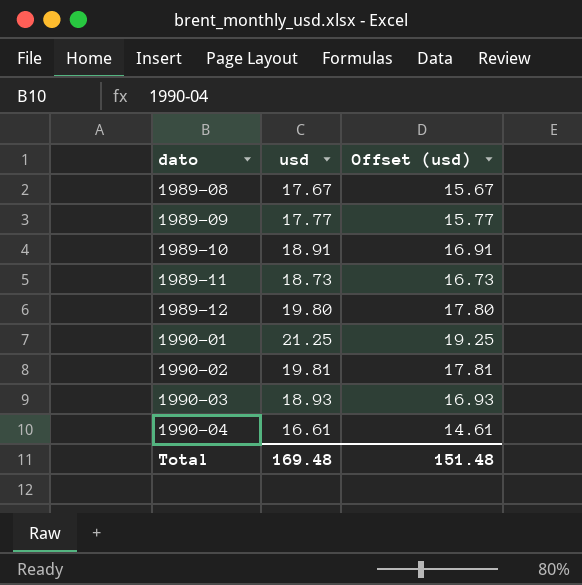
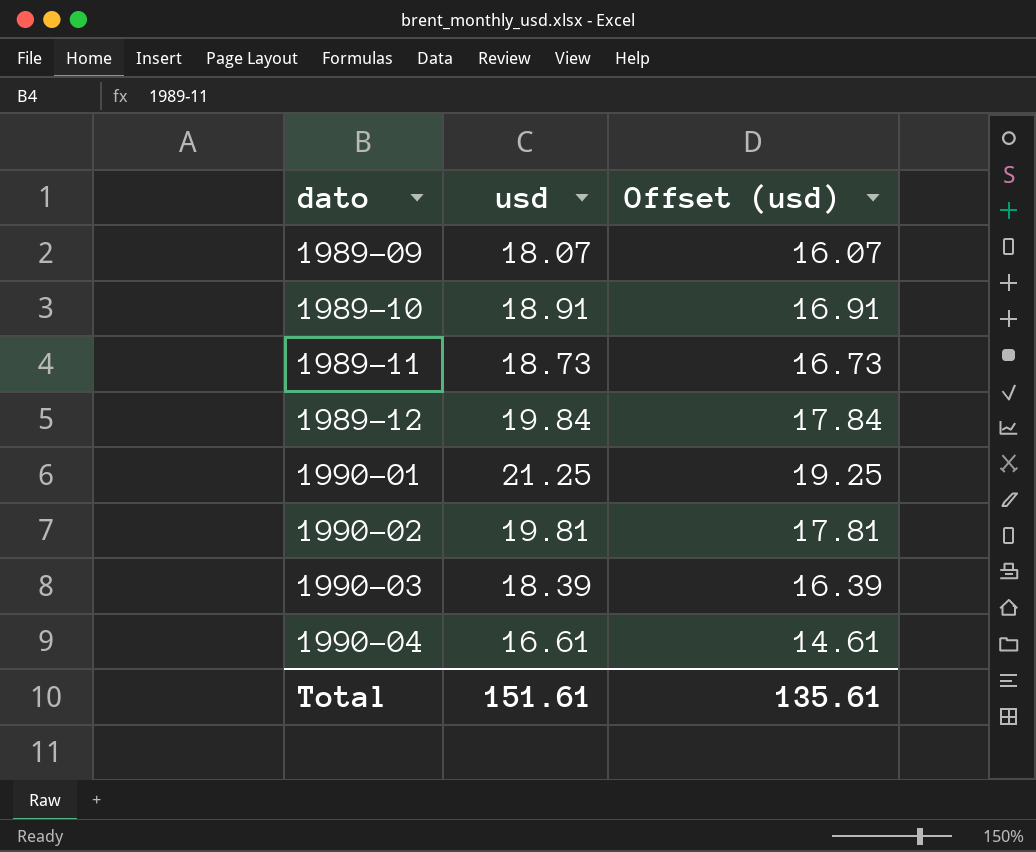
row 1989-08: 17.67 | 15.67 -> none
1989-09 | usd: 17.77 -> 18.07
1989-09 | Offset (usd): 15.77 -> 16.07
1989-12 | usd: 19.80 -> 19.84
1989-12 | Offset (usd): 17.80 -> 17.84
1990-03 | usd: 18.93 -> 18.39
1990-03 | Offset (usd): 16.93 -> 16.39
Total | usd: 169.48 -> 151.61
Total | Offset (usd): 151.48 -> 135.61

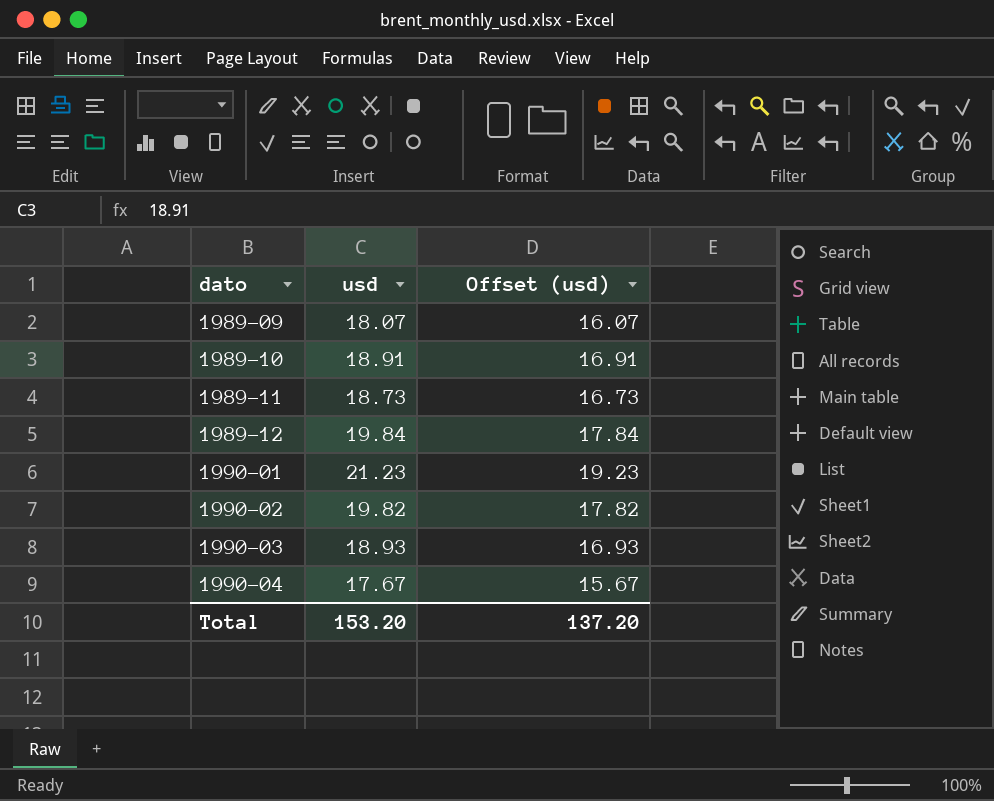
1990-01 | usd: 21.25 -> 21.23
1990-01 | Offset (usd): 19.25 -> 19.23
1990-02 | usd: 19.81 -> 19.82
1990-02 | Offset (usd): 17.81 -> 17.82
1990-03 | usd: 18.39 -> 18.93
1990-03 | Offset (usd): 16.39 -> 16.93
1990-04 | usd: 16.61 -> 17.67
1990-04 | Offset (usd): 14.61 -> 15.67
Total | usd: 151.61 -> 153.20
Total | Offset (usd): 135.61 -> 137.20

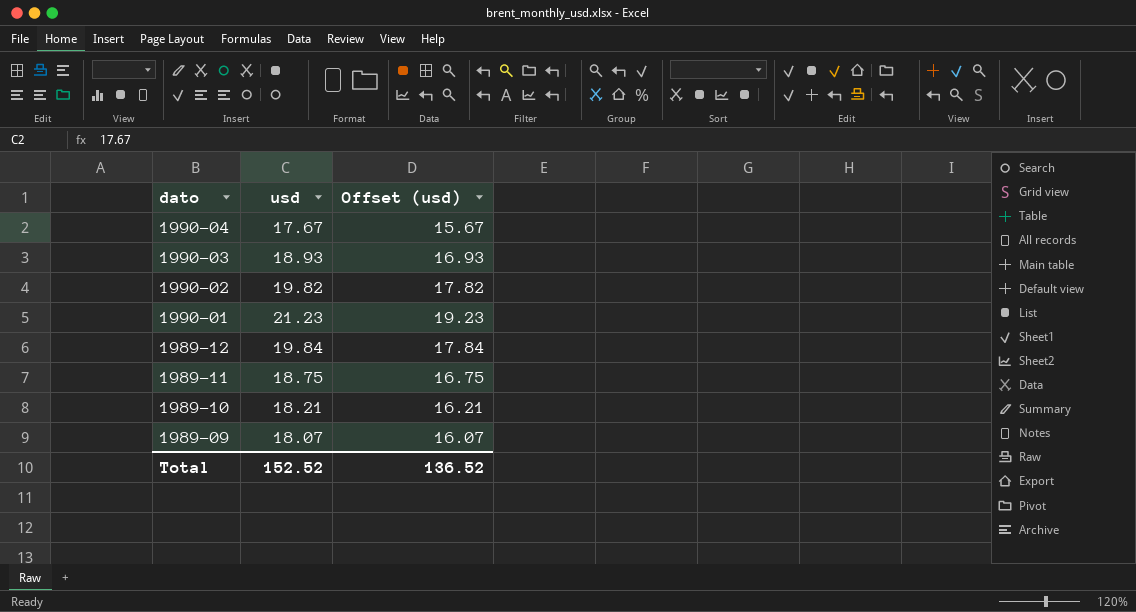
row order: dato ascending -> dato descending
1989-11 | usd: 18.73 -> 18.75
1989-11 | Offset (usd): 16.73 -> 16.75
1989-10 | usd: 18.91 -> 18.21
1989-10 | Offset (usd): 16.91 -> 16.21
Total | usd: 153.20 -> 152.52
Total | Offset (usd): 137.20 -> 136.52

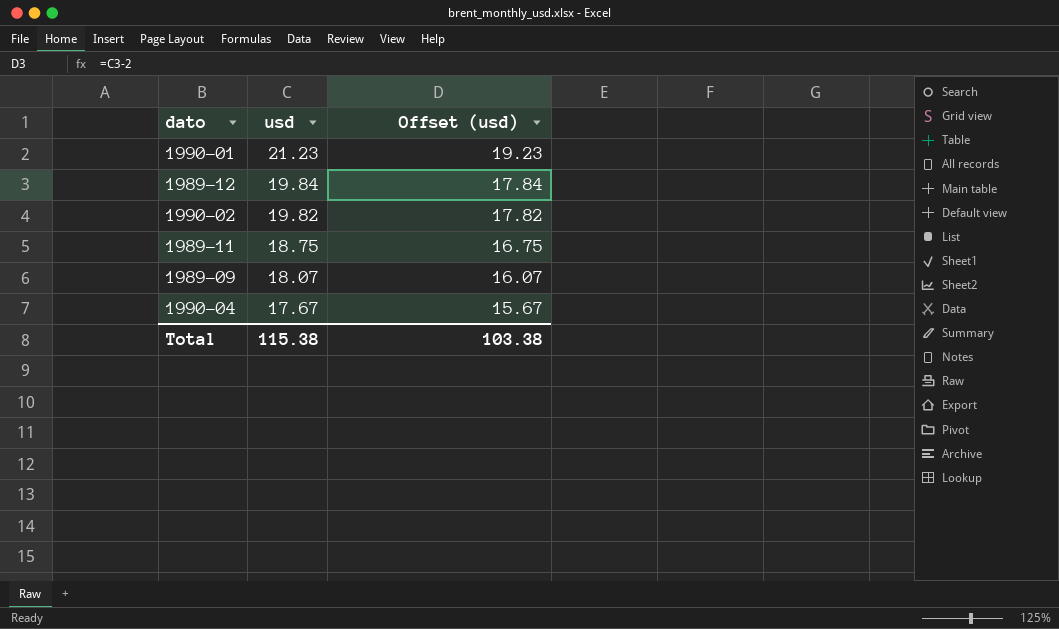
row order: dato descending -> usd descending
row 1990-03: 18.93 | 16.93 -> none
row 1989-10: 18.21 | 16.21 -> none
Total | usd: 152.52 -> 115.38
Total | Offset (usd): 136.52 -> 103.38

